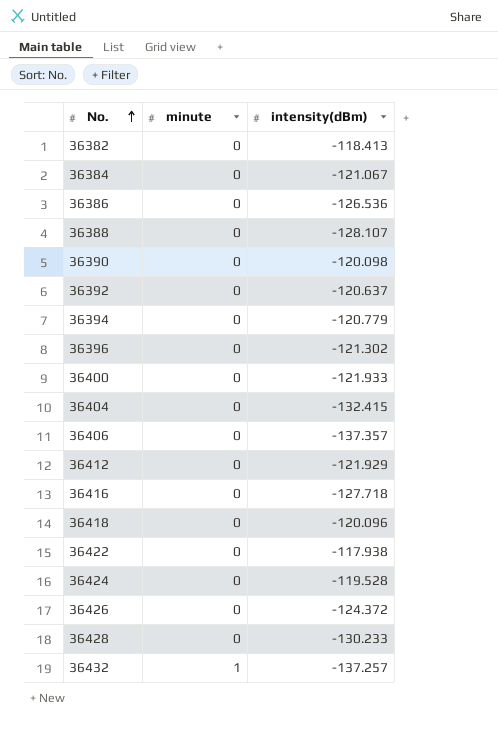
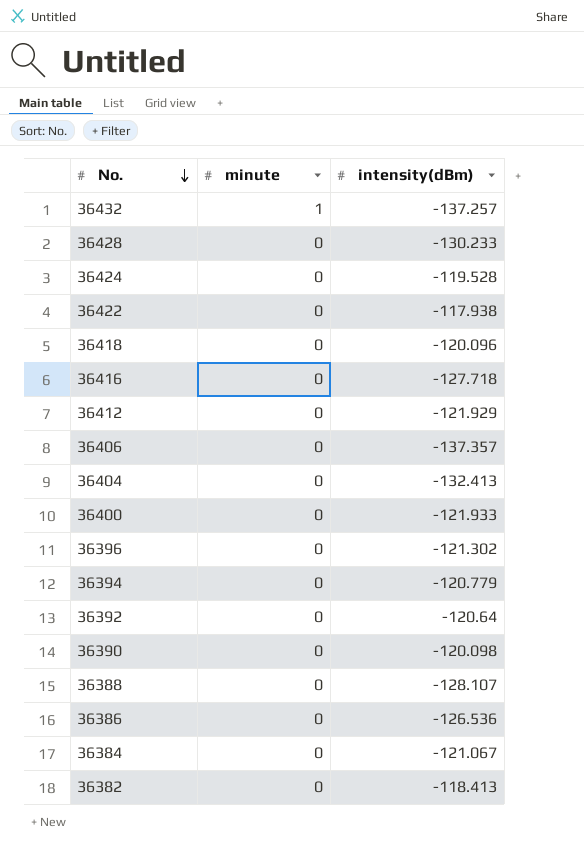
row order: No. ascending -> No. descending
row 36426: 0 | -124.372 -> none
36404 | intensity(dBm): -132.415 -> -132.413
36392 | intensity(dBm): -120.637 -> -120.64

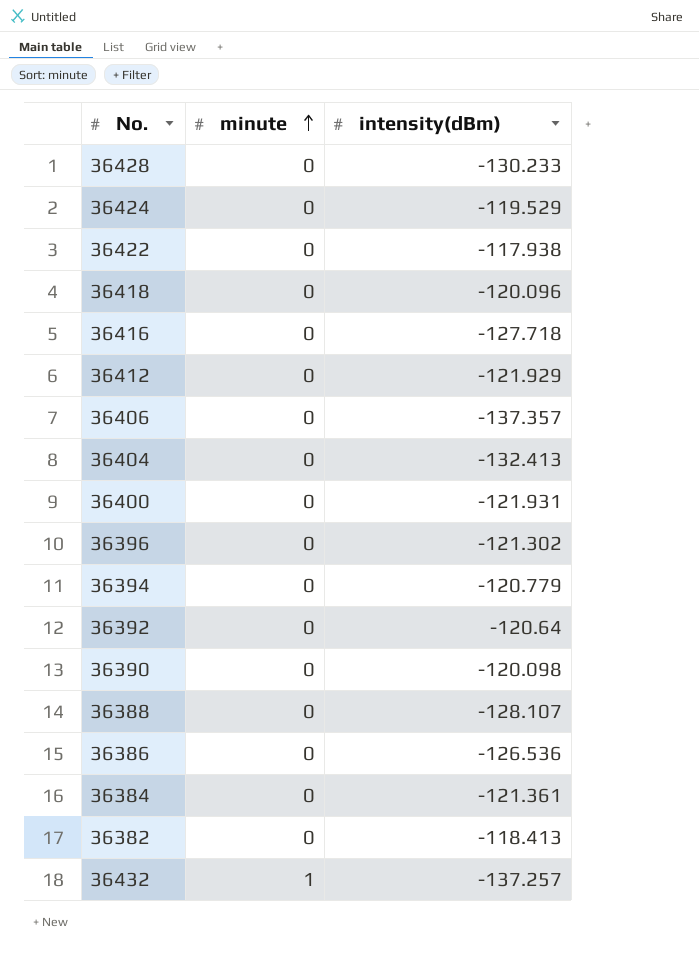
row order: No. descending -> minute ascending
36424 | intensity(dBm): -119.528 -> -119.529
36400 | intensity(dBm): -121.933 -> -121.931
36384 | intensity(dBm): -121.067 -> -121.361

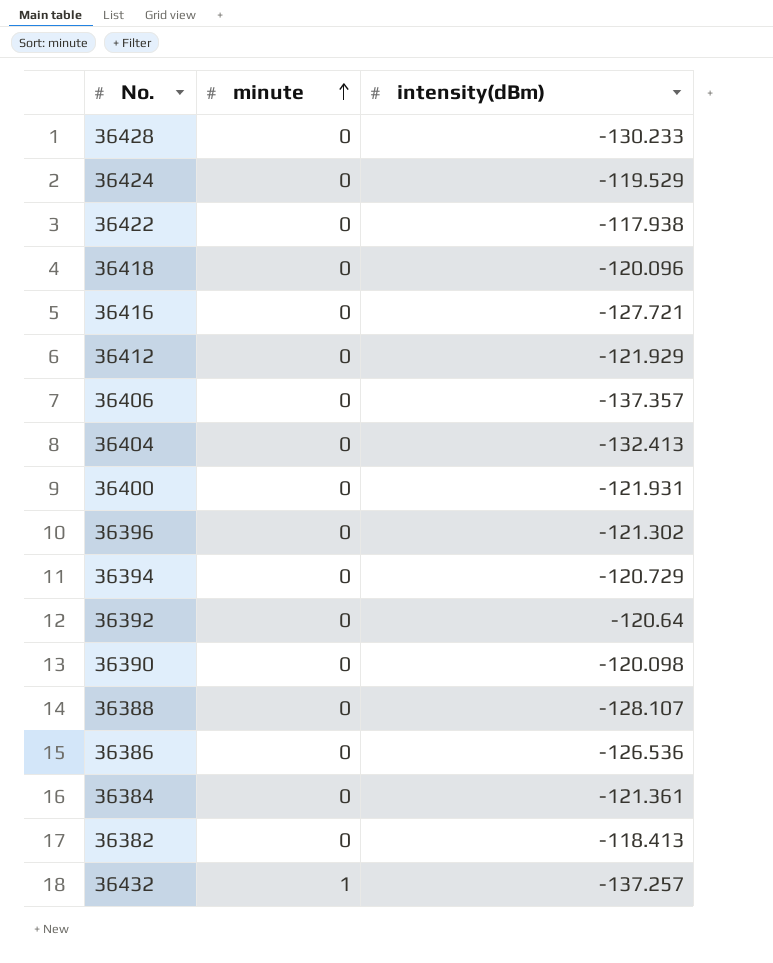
36416 | intensity(dBm): -127.718 -> -127.721
36394 | intensity(dBm): -120.779 -> -120.729

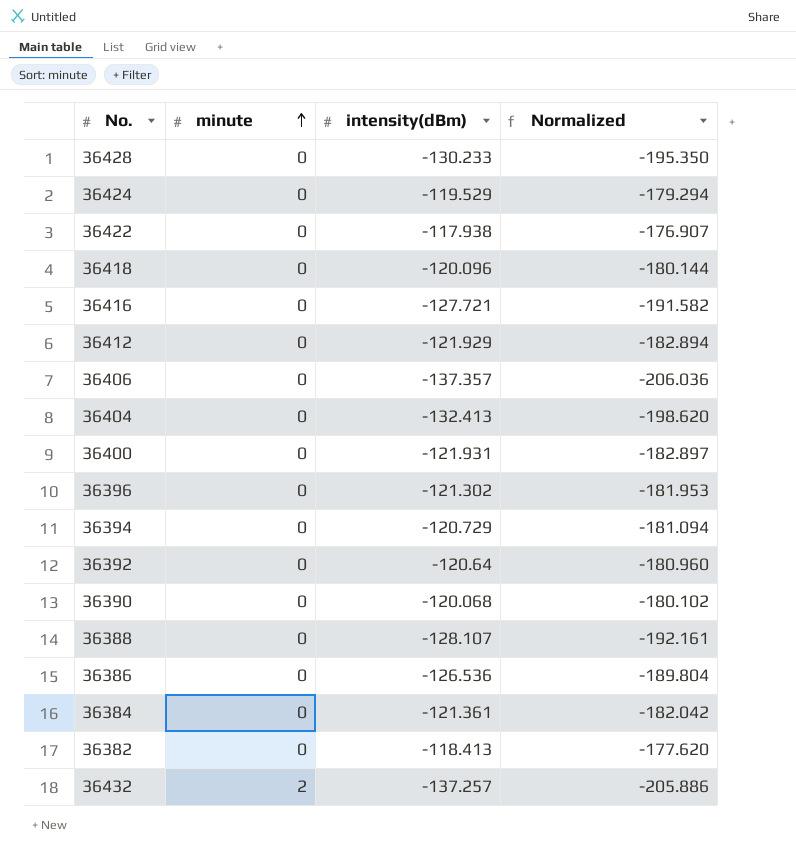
column Normalized | formula: none -> [intensity(dBm)] * 1.5
36390 | intensity(dBm): -120.098 -> -120.068
36432 | minute: 1 -> 2

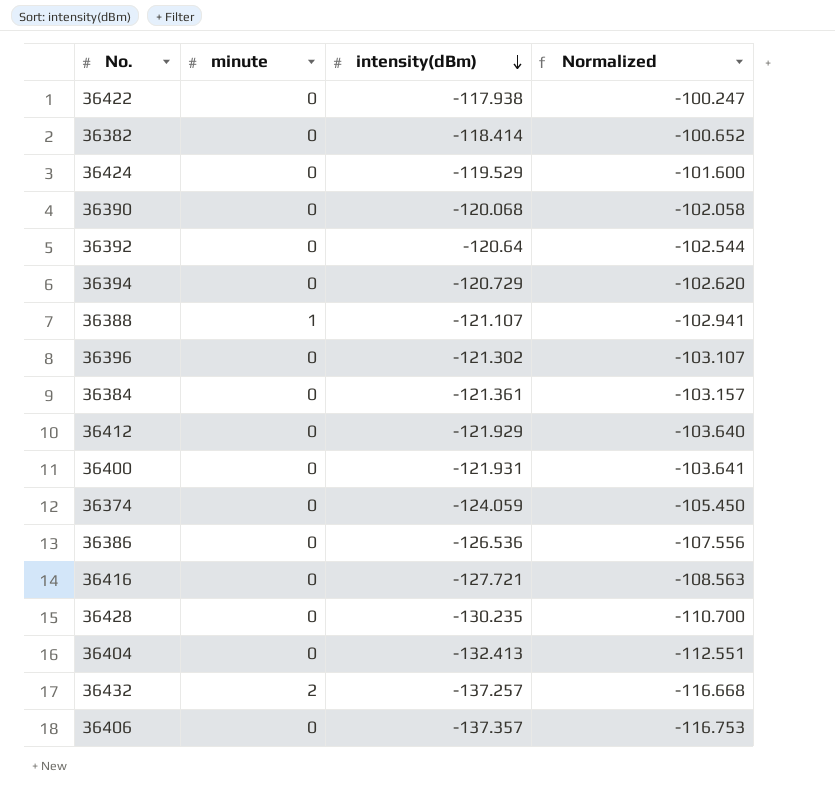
row order: minute ascending -> intensity(dBm) descending
column Normalized | formula: [intensity(dBm)] * 1.5 -> [intensity(dBm)] * 0.85
row 36418: 0 | -120.096 | -180.144 -> none
36382 | intensity(dBm): -118.413 -> -118.414
36388 | minute: 0 -> 1
36388 | intensity(dBm): -128.107 -> -121.107
row 36374: none -> 0 | -124.059 | -105.450
36428 | intensity(dBm): -130.233 -> -130.235

